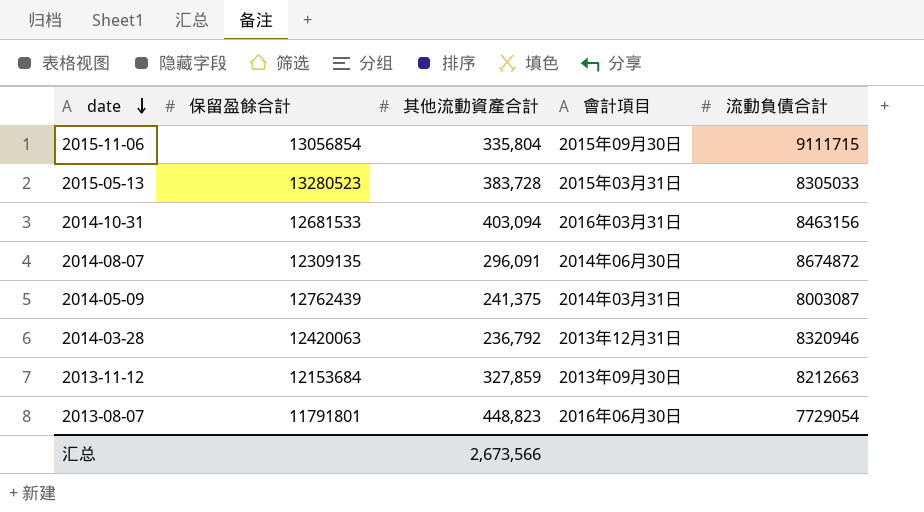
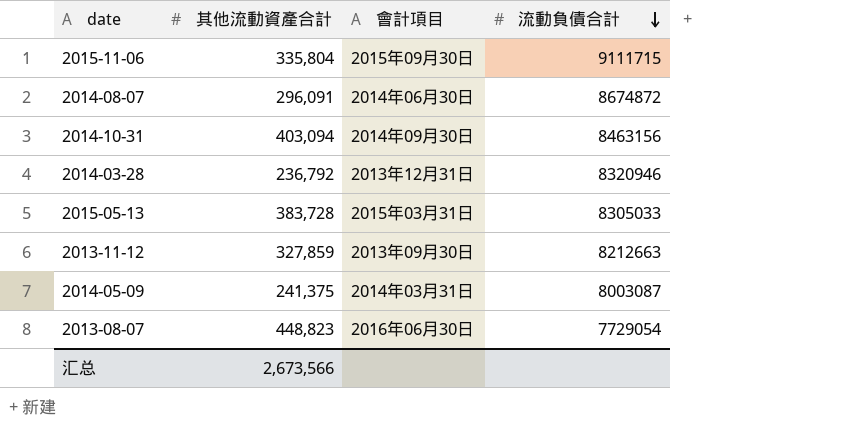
row order: date descending -> 流動負債合計 descending
column 保留盈餘合計 | position: 2 -> none
2014-10-31 | 會計項目: 2016年03月31日 -> 2014年09月30日

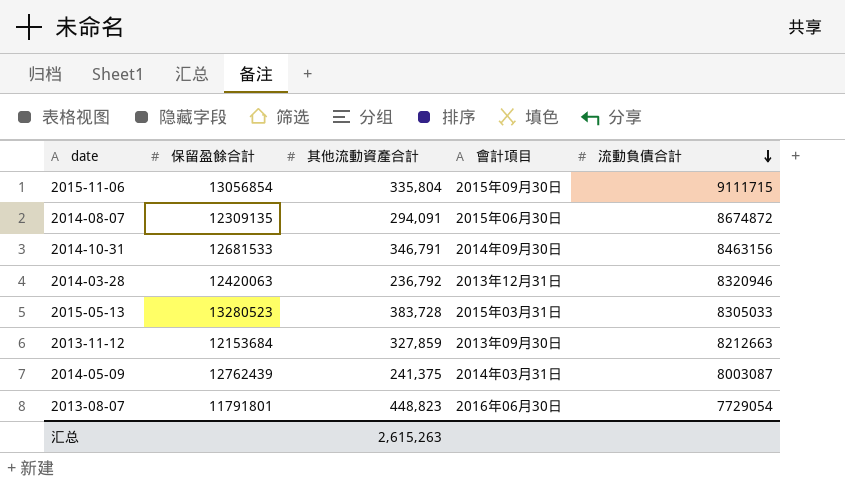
column 保留盈餘合計 | position: none -> 2
2014-08-07 | 其他流動資產合計: 296,091 -> 294,091
2014-08-07 | 會計項目: 2014年06月30日 -> 2015年06月30日
2014-10-31 | 其他流動資產合計: 403,094 -> 346,791
汇总 | 其他流動資產合計: 2,673,566 -> 2,615,263

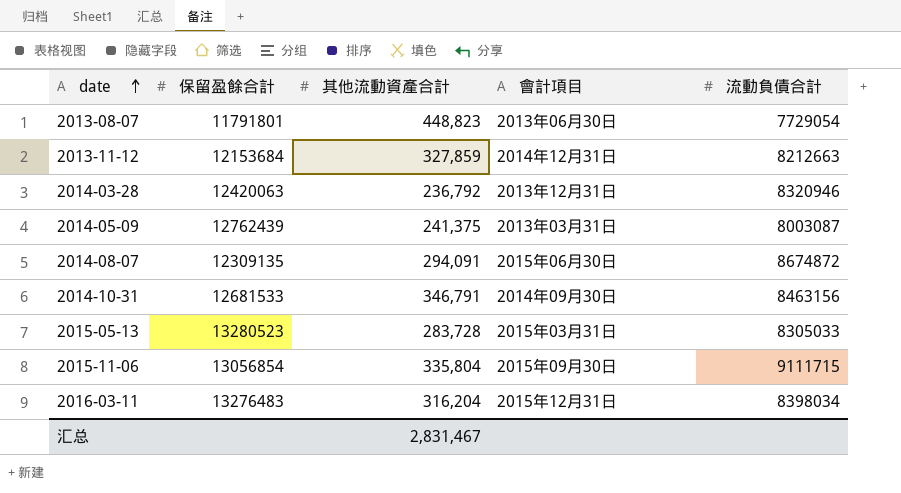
row order: 流動負債合計 descending -> date ascending
2013-08-07 | 會計項目: 2016年06月30日 -> 2013年06月30日
2013-11-12 | 會計項目: 2013年09月30日 -> 2014年12月31日
2014-05-09 | 會計項目: 2014年03月31日 -> 2013年03月31日
2015-05-13 | 其他流動資產合計: 383,728 -> 283,728
row 2016-03-11: none -> 13276483 | 316,204 | 2015年12月31日 | 8398034
汇总 | 其他流動資產合計: 2,615,263 -> 2,831,467

